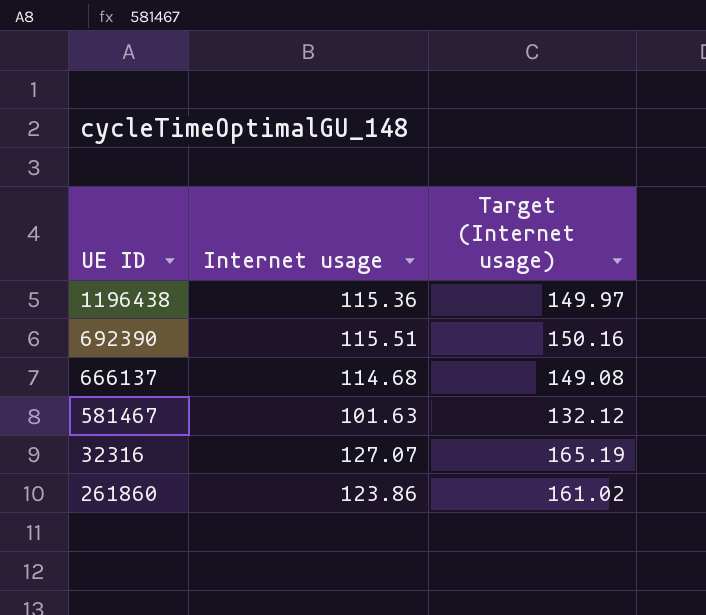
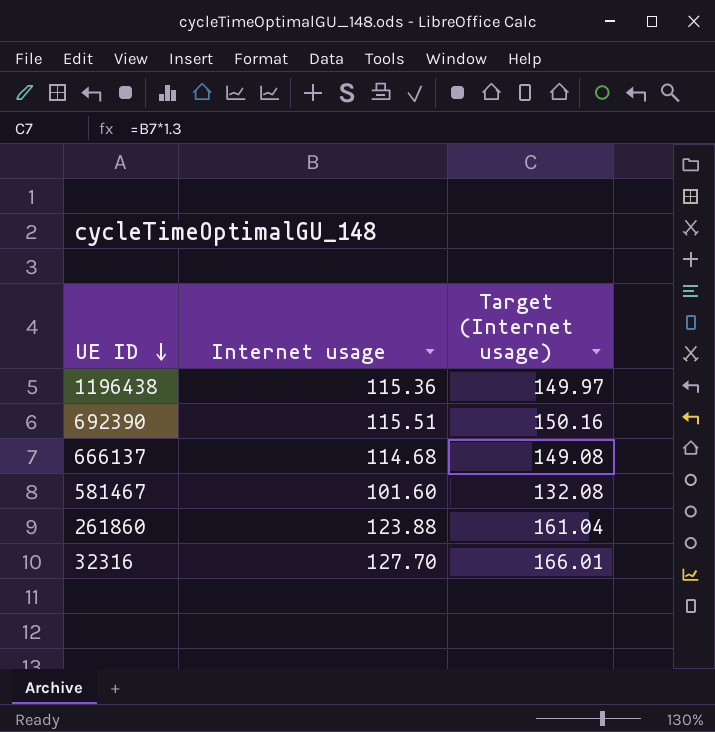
row order: none -> UE ID descending
581467 | Internet usage: 101.63 -> 101.60
581467 | Target (Internet usage): 132.12 -> 132.08
261860 | Internet usage: 123.86 -> 123.88
261860 | Target (Internet usage): 161.02 -> 161.04
32316 | Internet usage: 127.07 -> 127.70
32316 | Target (Internet usage): 165.19 -> 166.01

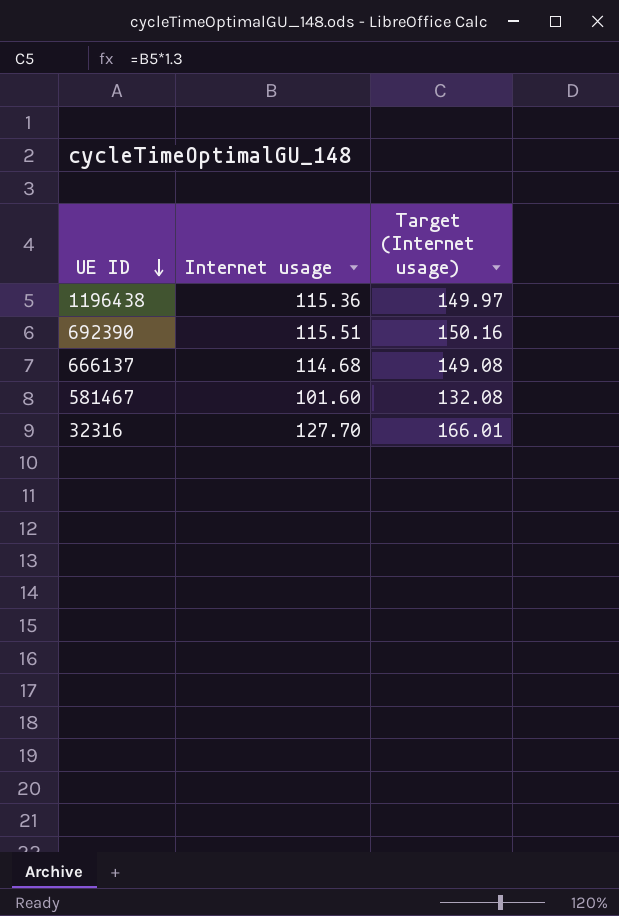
row 261860: 123.88 | 161.04 -> none

